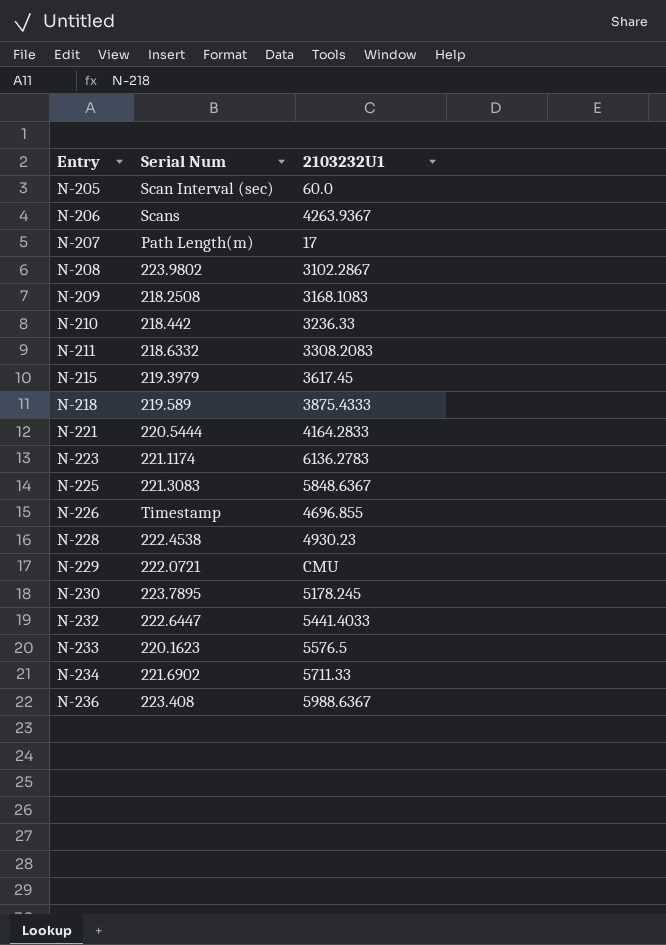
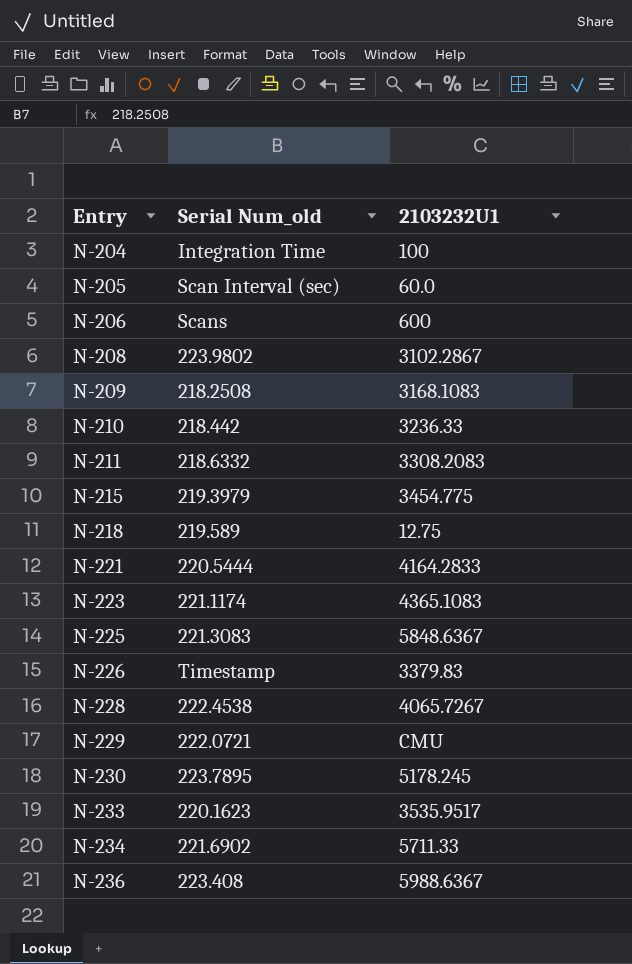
column name: Serial Num -> Serial Num_old
row N-207: Path Length(m) | 17 -> none
row N-232: 222.6447 | 5441.4033 -> none
row N-204: none -> Integration Time | 100
N-206 | 2103232U1: 4263.9367 -> 600
N-215 | 2103232U1: 3617.45 -> 3454.775
N-218 | 2103232U1: 3875.4333 -> 12.75
N-223 | 2103232U1: 6136.2783 -> 4365.1083
N-226 | 2103232U1: 4696.855 -> 3379.83
N-228 | 2103232U1: 4930.23 -> 4065.7267
N-233 | 2103232U1: 5576.5 -> 3535.9517

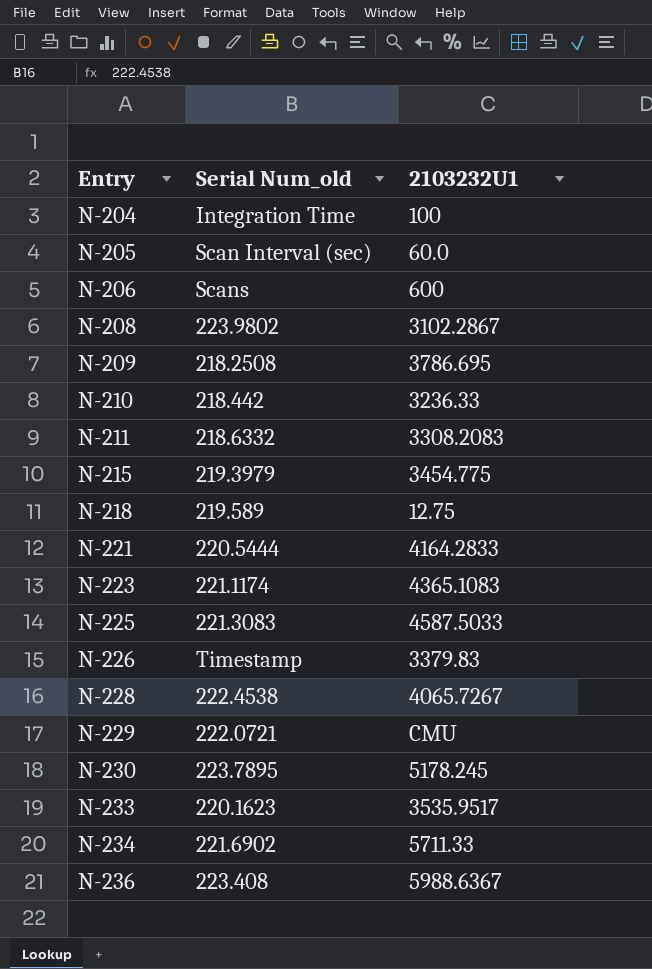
N-209 | 2103232U1: 3168.1083 -> 3786.695
N-225 | 2103232U1: 5848.6367 -> 4587.5033

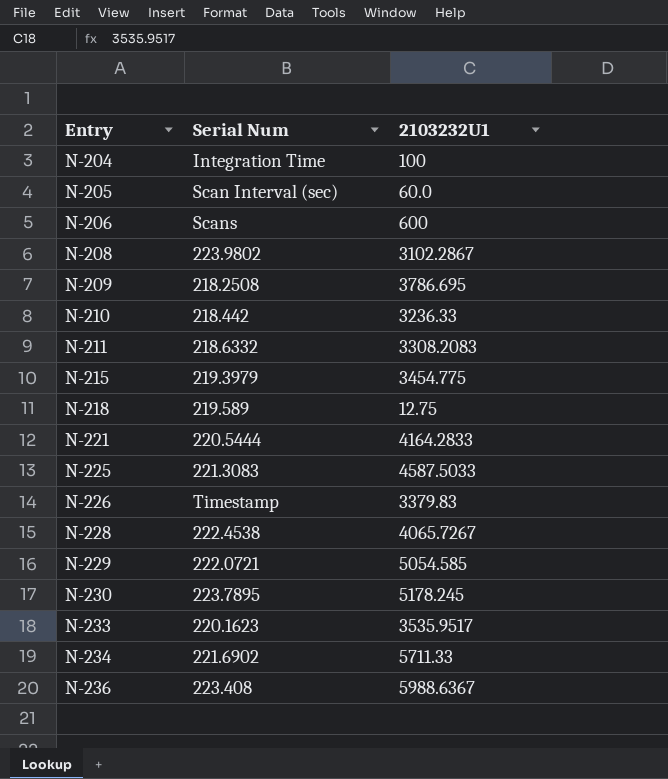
column name: Serial Num_old -> Serial Num
row N-223: 221.1174 | 4365.1083 -> none
N-229 | 2103232U1: CMU -> 5054.585

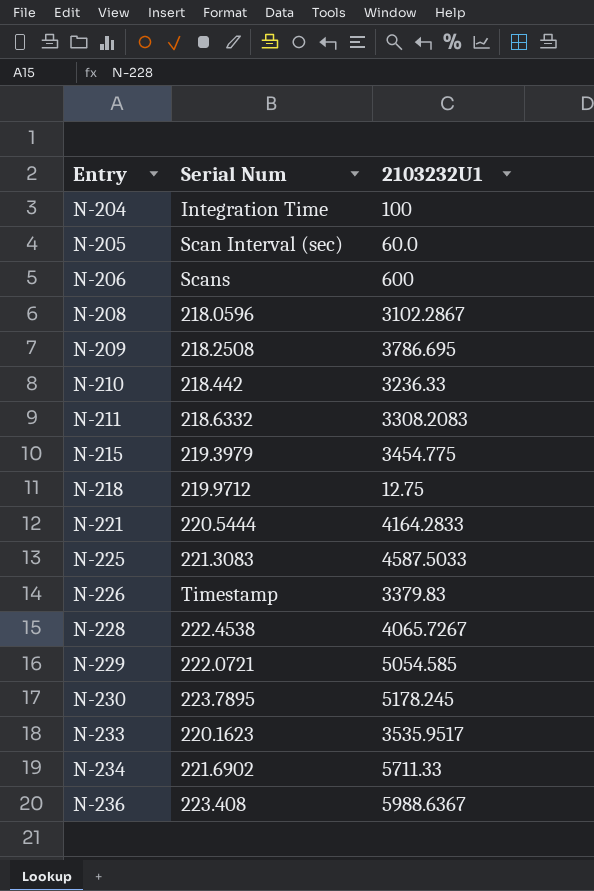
N-208 | Serial Num: 223.9802 -> 218.0596
N-218 | Serial Num: 219.589 -> 219.9712

